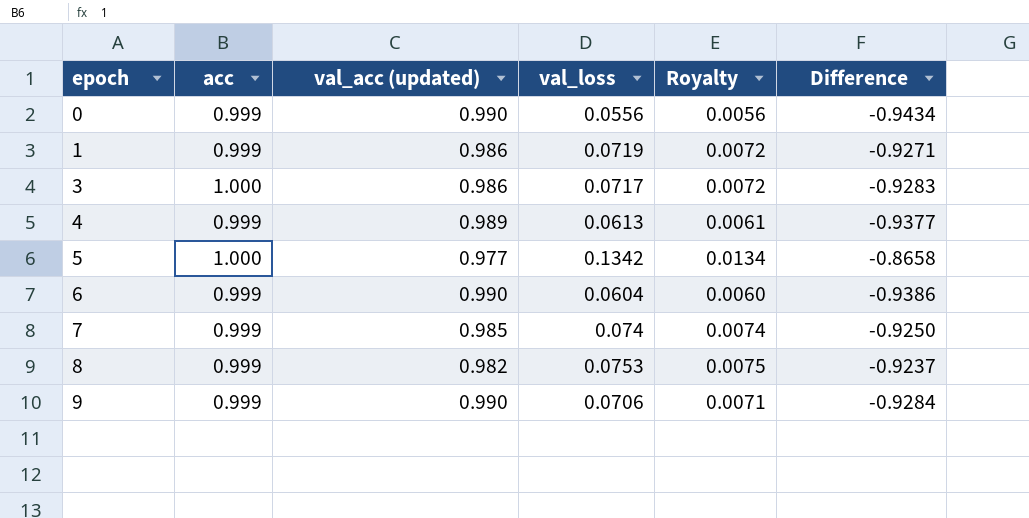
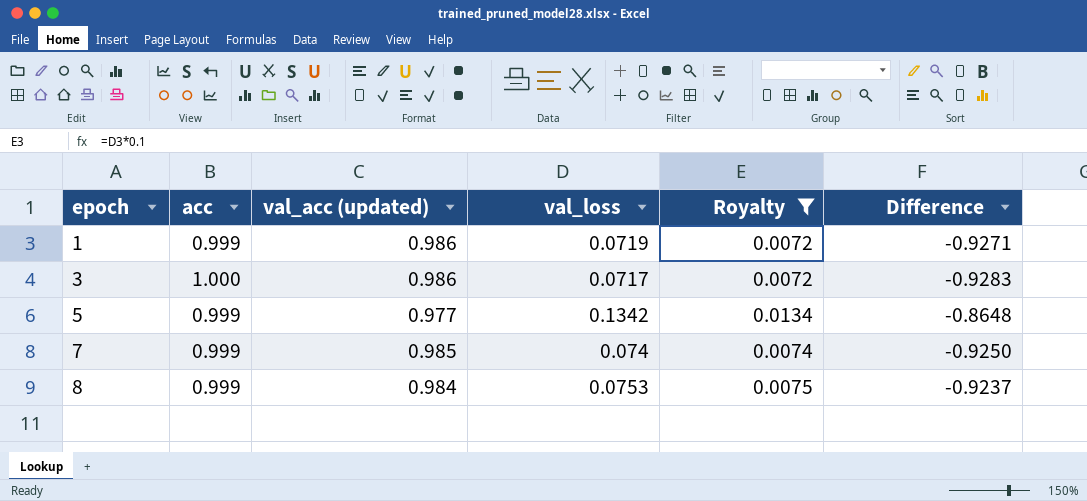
filter: none -> Royalty >= 0.0072
5 | acc: 1.000 -> 0.999
5 | Difference: -0.8658 -> -0.8648
8 | val_acc (updated): 0.982 -> 0.984

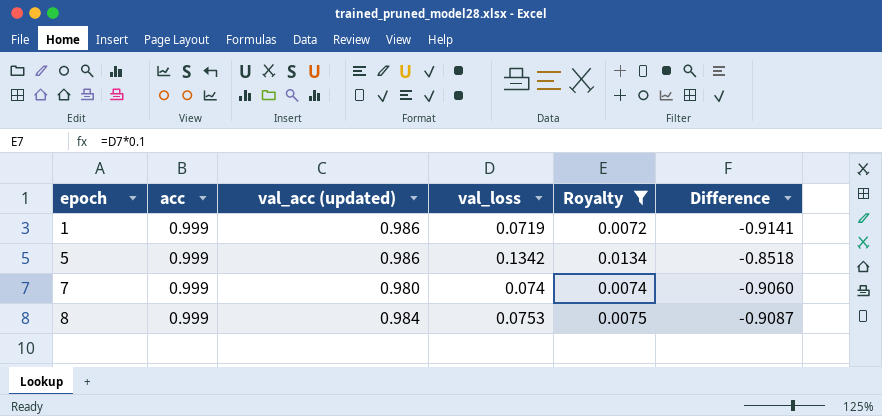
column Difference | formula: [val_loss] - [acc] -> [val_loss] - [val_acc (updated)]
row 3: 1.000 | 0.986 | 0.0717 | 0.0072 | -0.9283 -> none
5 | val_acc (updated): 0.977 -> 0.986
7 | val_acc (updated): 0.985 -> 0.980

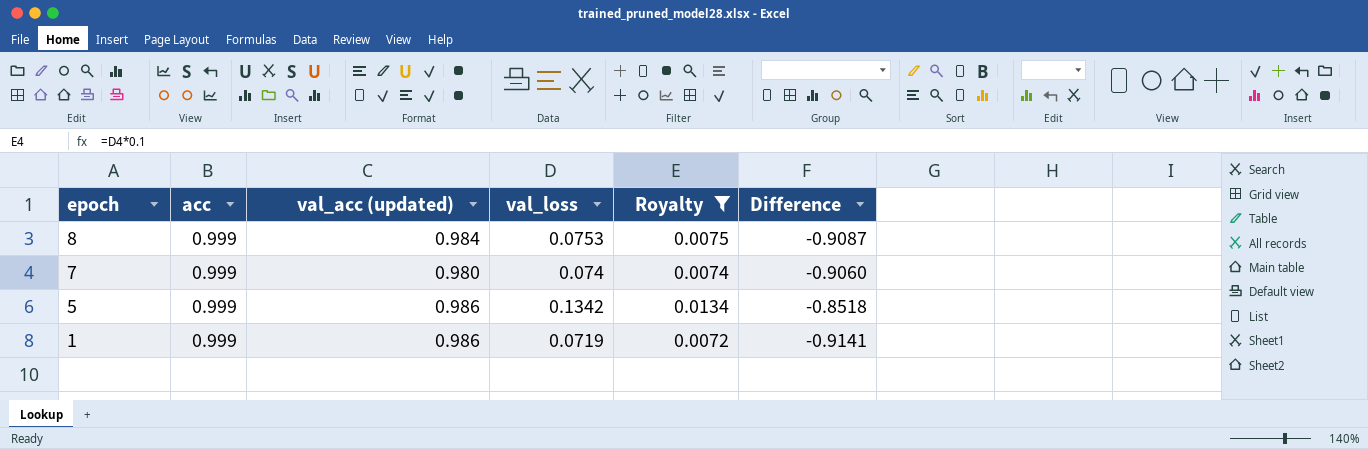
row order: epoch ascending -> epoch descending

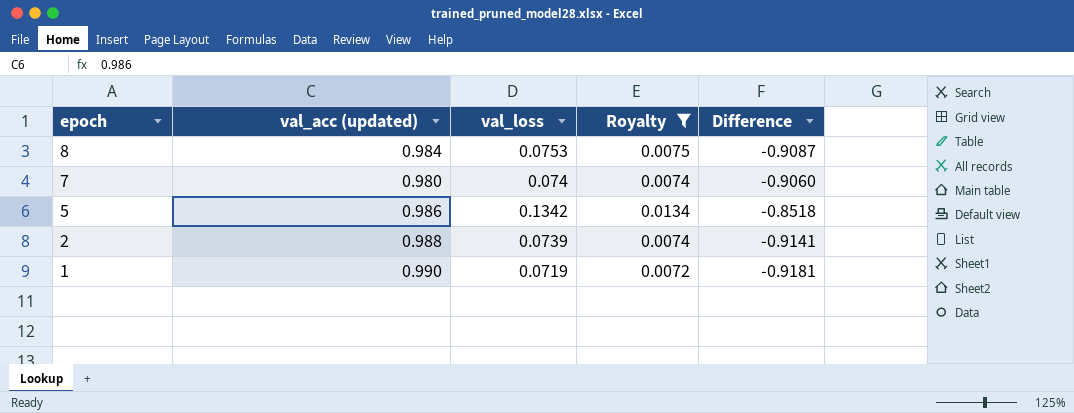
column acc | position: 2 -> none
row 2: none -> 0.988 | 0.0739 | 0.0074 | -0.9141
1 | val_acc (updated): 0.986 -> 0.990
1 | Difference: -0.9141 -> -0.9181

